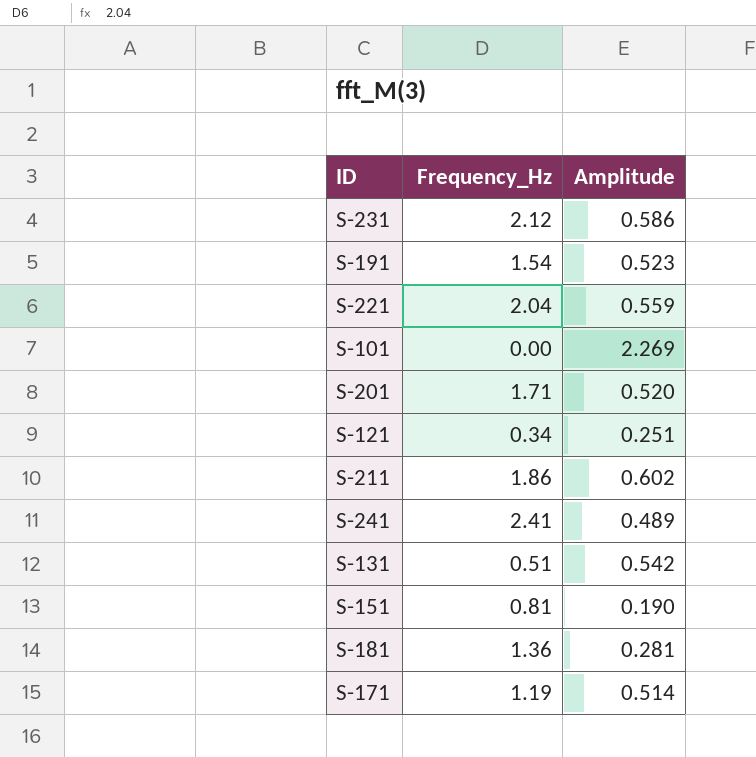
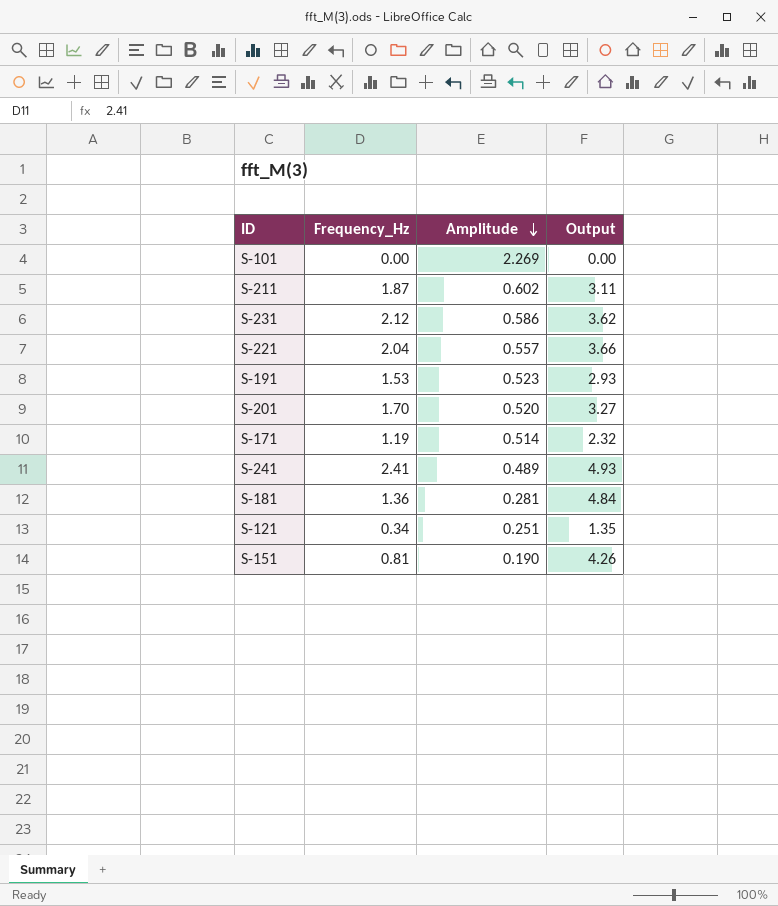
row order: none -> Amplitude descending
column Output | formula: none -> [Frequency_Hz] / [Amplitude]
row S-131: 0.51 | 0.542 -> none
S-211 | Frequency_Hz: 1.86 -> 1.87
S-221 | Amplitude: 0.559 -> 0.557
S-191 | Frequency_Hz: 1.54 -> 1.53
S-201 | Frequency_Hz: 1.71 -> 1.70

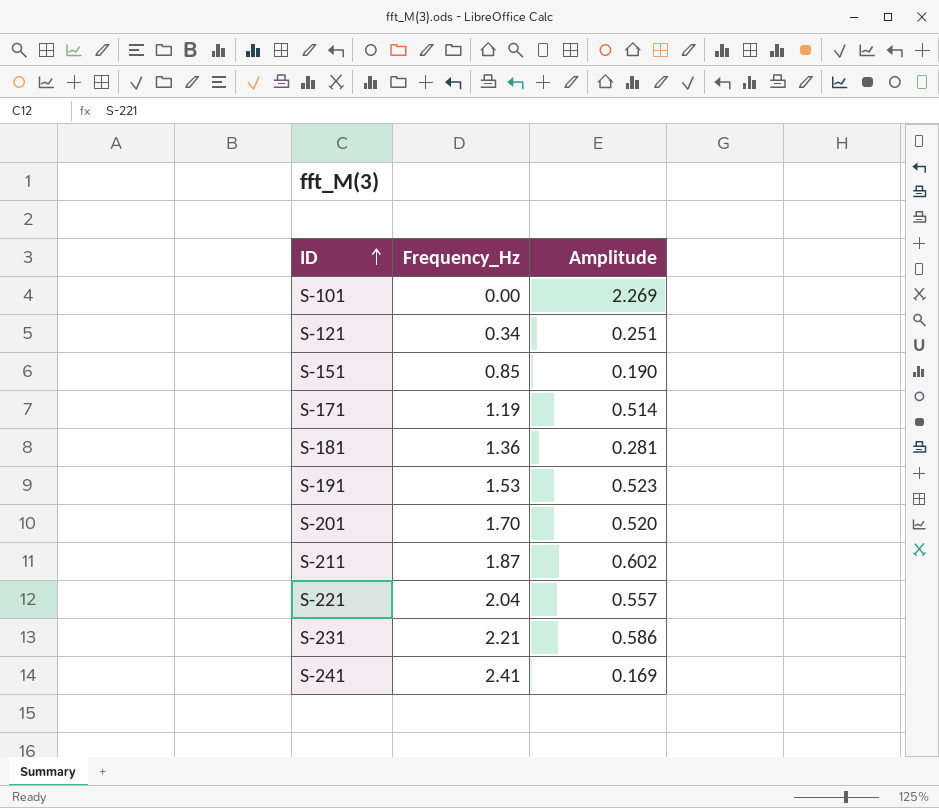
row order: Amplitude descending -> ID ascending
column Output | formula: [Frequency_Hz] / [Amplitude] -> none
S-151 | Frequency_Hz: 0.81 -> 0.85
S-231 | Frequency_Hz: 2.12 -> 2.21
S-241 | Amplitude: 0.489 -> 0.169

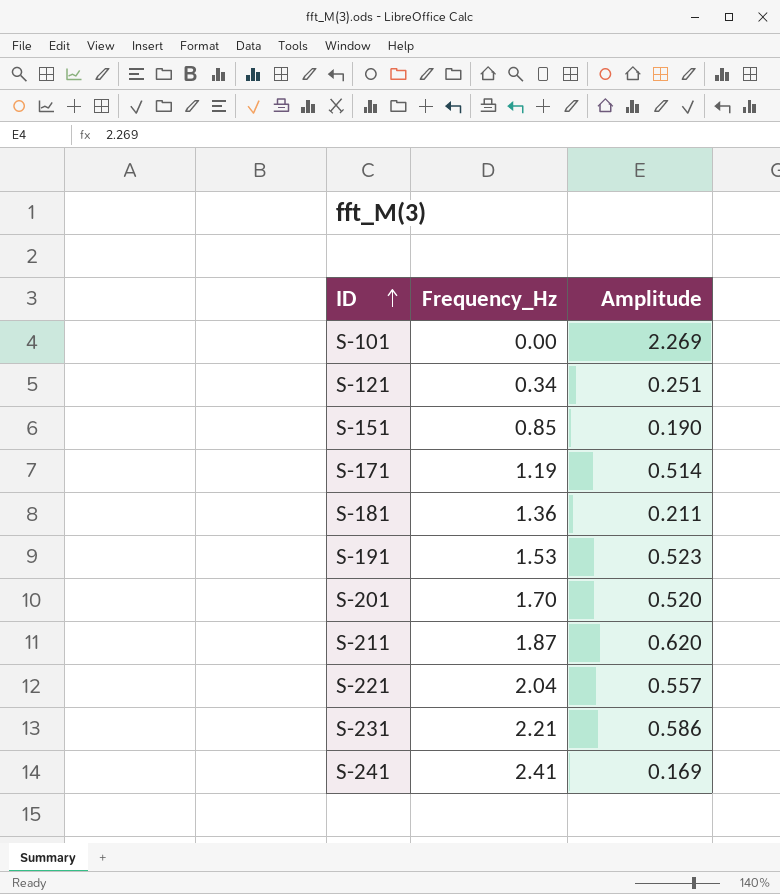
S-181 | Amplitude: 0.281 -> 0.211
S-211 | Amplitude: 0.602 -> 0.620

